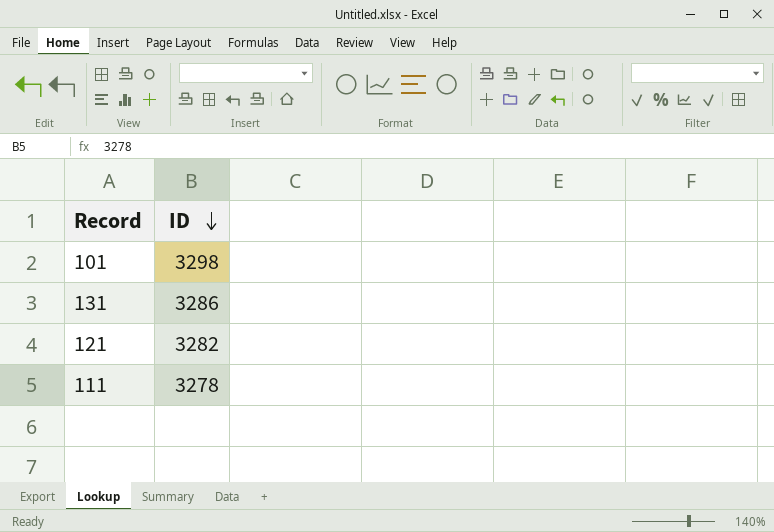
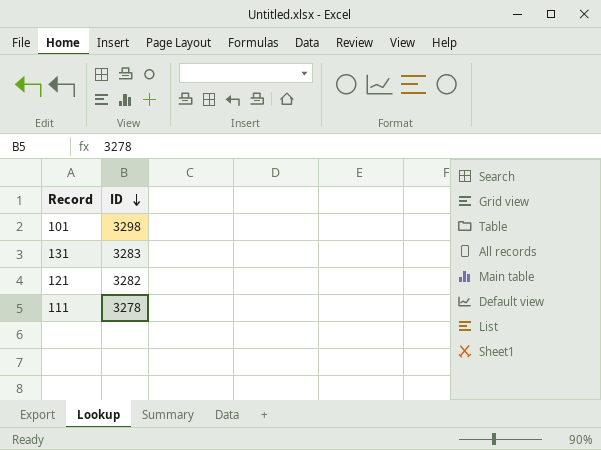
131 | ID: 3286 -> 3283

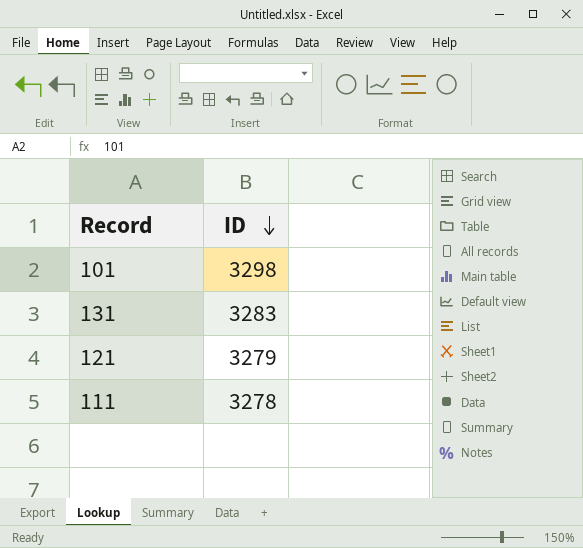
121 | ID: 3282 -> 3279

